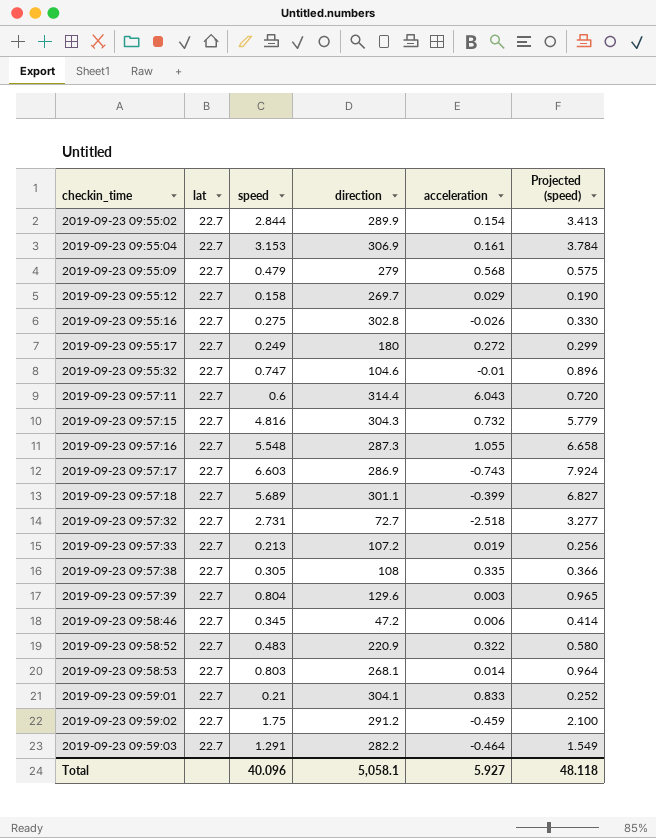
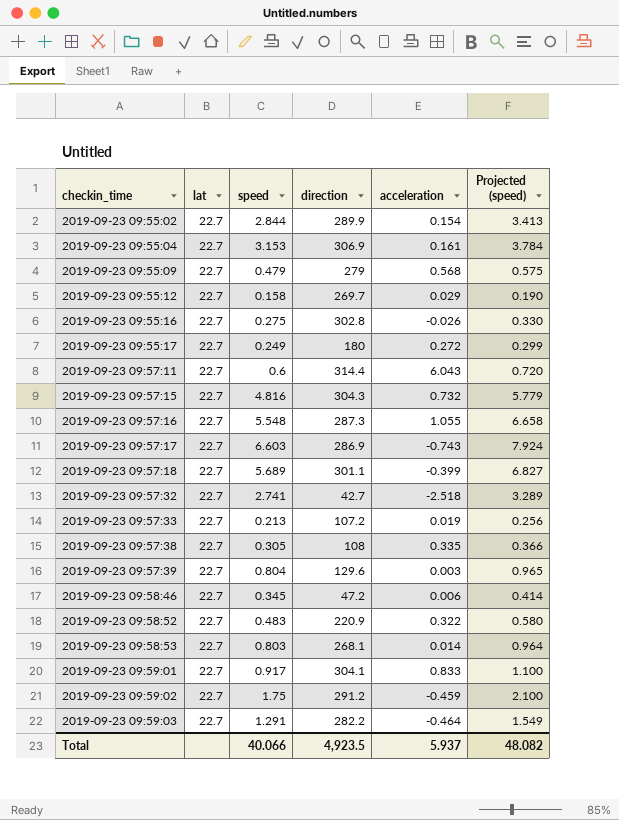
row 2019-09-23 09:55:32: 22.7 | 0.747 | 104.6 | -0.01 | 0.896 -> none
2019-09-23 09:57:32 | speed: 2.731 -> 2.741
2019-09-23 09:57:32 | direction: 72.7 -> 42.7
2019-09-23 09:57:32 | Projected (speed): 3.277 -> 3.289
2019-09-23 09:59:01 | speed: 0.21 -> 0.917
2019-09-23 09:59:01 | Projected (speed): 0.252 -> 1.100
Total | speed: 40.096 -> 40.066
Total | direction: 5,058.1 -> 4,923.5
Total | acceleration: 5.927 -> 5.937
Total | Projected (speed): 48.118 -> 48.082

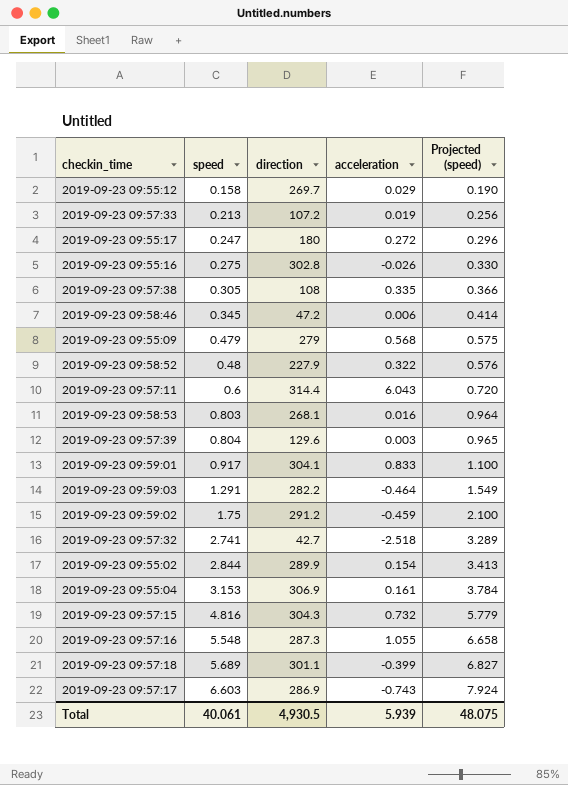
row order: checkin_time ascending -> speed ascending
column lat | position: 2 -> none
2019-09-23 09:55:17 | speed: 0.249 -> 0.247
2019-09-23 09:55:17 | Projected (speed): 0.299 -> 0.296
2019-09-23 09:58:52 | speed: 0.483 -> 0.48
2019-09-23 09:58:52 | direction: 220.9 -> 227.9
2019-09-23 09:58:52 | Projected (speed): 0.580 -> 0.576
2019-09-23 09:58:53 | acceleration: 0.014 -> 0.016
Total | speed: 40.066 -> 40.061
Total | direction: 4,923.5 -> 4,930.5
Total | acceleration: 5.937 -> 5.939
Total | Projected (speed): 48.082 -> 48.075

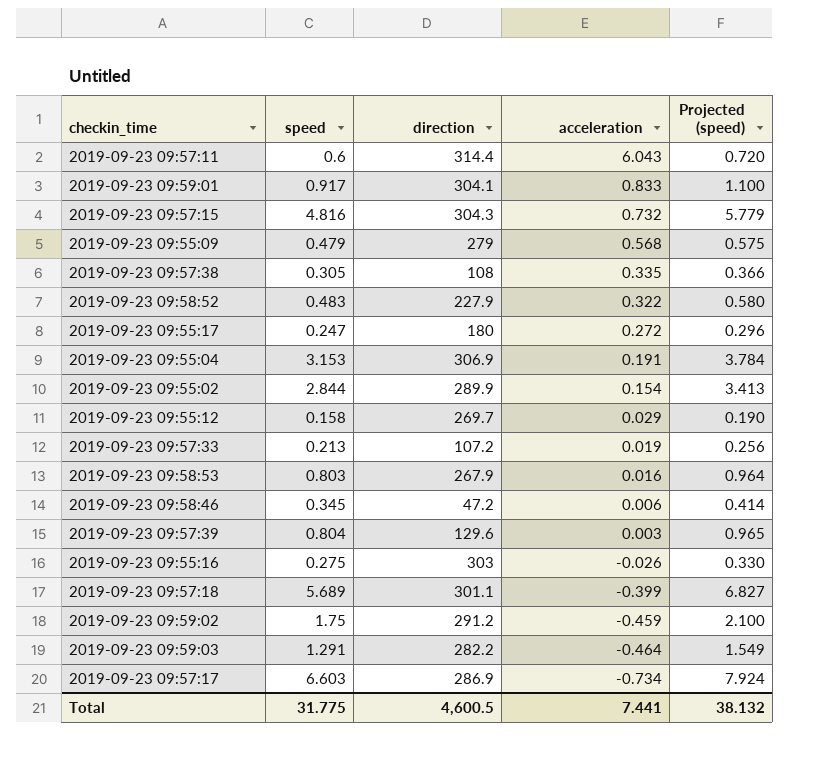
row order: speed ascending -> acceleration descending
row 2019-09-23 09:57:32: 2.741 | 42.7 | -2.518 | 3.289 -> none
row 2019-09-23 09:57:16: 5.548 | 287.3 | 1.055 | 6.658 -> none
2019-09-23 09:58:52 | speed: 0.48 -> 0.483
2019-09-23 09:58:52 | Projected (speed): 0.576 -> 0.580
2019-09-23 09:55:04 | acceleration: 0.161 -> 0.191
2019-09-23 09:58:53 | direction: 268.1 -> 267.9
2019-09-23 09:55:16 | direction: 302.8 -> 303
2019-09-23 09:57:17 | acceleration: -0.743 -> -0.734
Total | speed: 40.061 -> 31.775
Total | direction: 4,930.5 -> 4,600.5
Total | acceleration: 5.939 -> 7.441
Total | Projected (speed): 48.075 -> 38.132

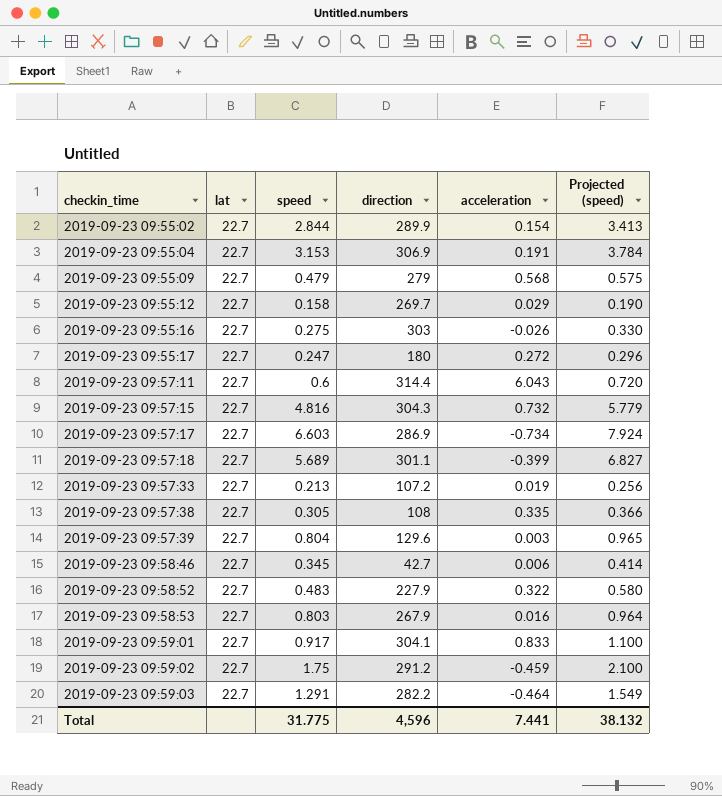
row order: acceleration descending -> checkin_time ascending
column lat | position: none -> 2
2019-09-23 09:58:46 | direction: 47.2 -> 42.7
Total | direction: 4,600.5 -> 4,596

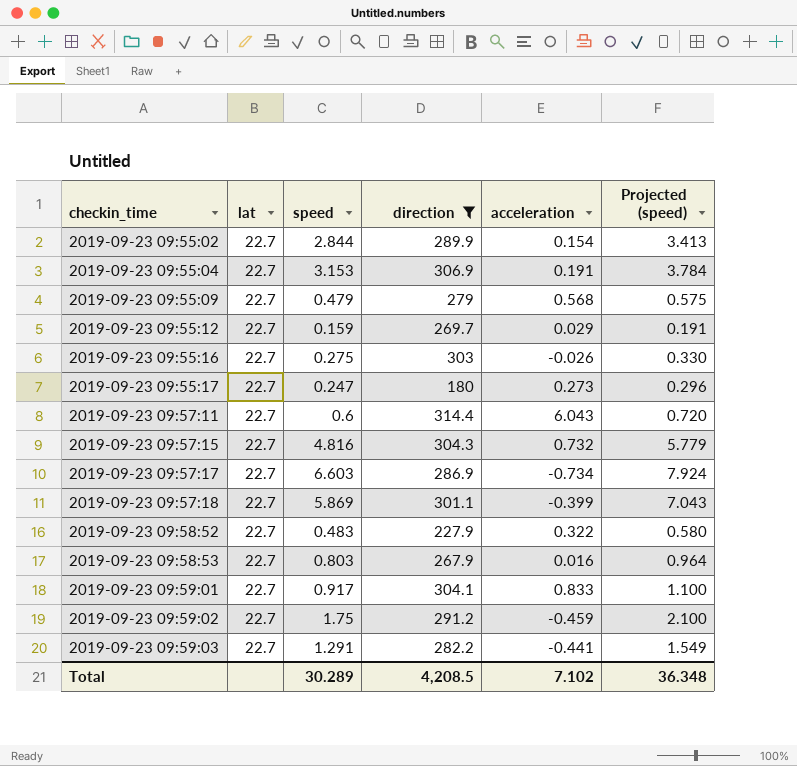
filter: none -> direction >= 180
2019-09-23 09:55:12 | speed: 0.158 -> 0.159
2019-09-23 09:55:12 | Projected (speed): 0.190 -> 0.191
2019-09-23 09:55:17 | acceleration: 0.272 -> 0.273
2019-09-23 09:57:18 | speed: 5.689 -> 5.869
2019-09-23 09:57:18 | Projected (speed): 6.827 -> 7.043
2019-09-23 09:59:03 | acceleration: -0.464 -> -0.441
Total | speed: 31.775 -> 30.289
Total | direction: 4,596 -> 4,208.5
Total | acceleration: 7.441 -> 7.102
Total | Projected (speed): 38.132 -> 36.348

